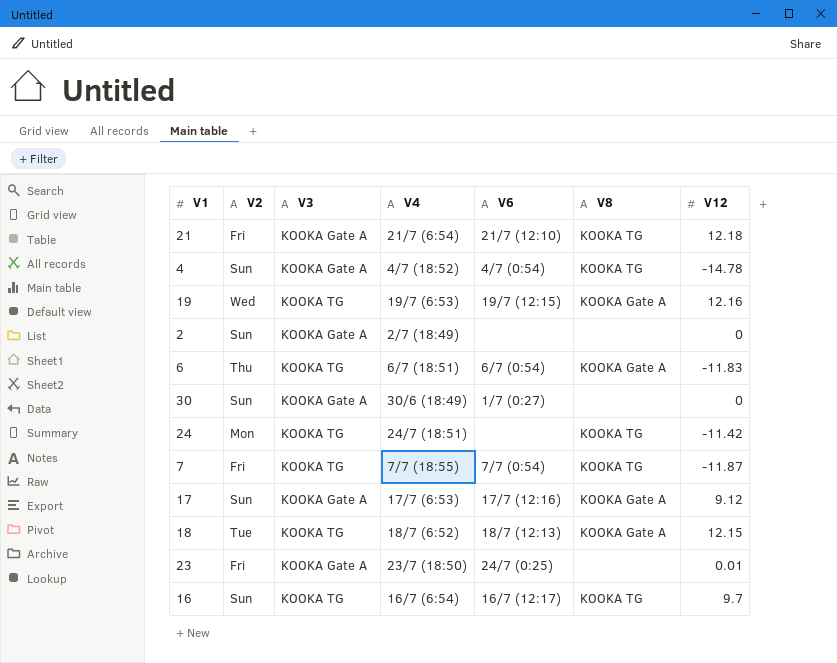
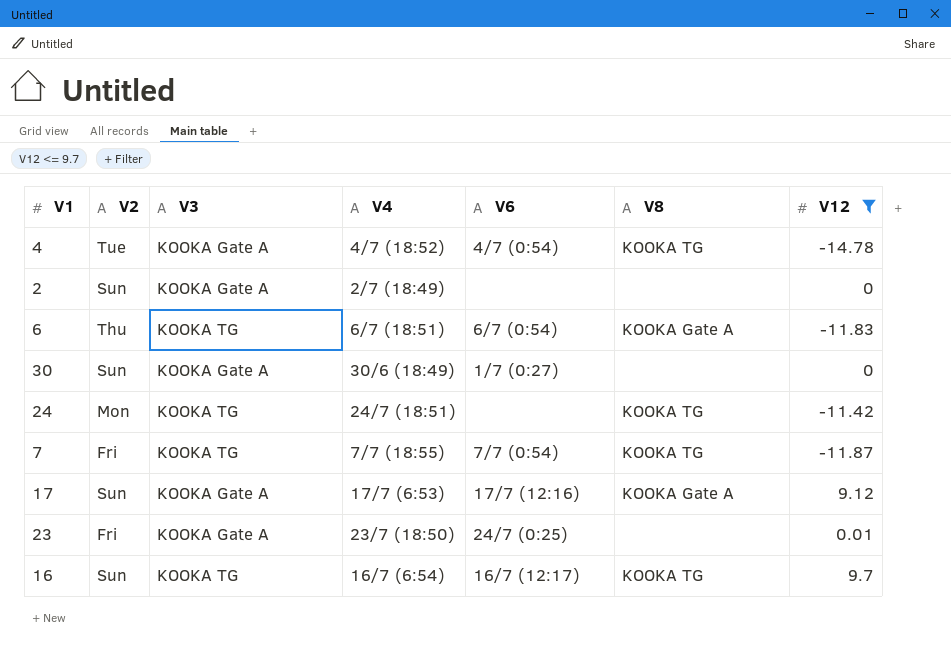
filter: none -> V12 <= 9.7
4 | V2: Sun -> Tue

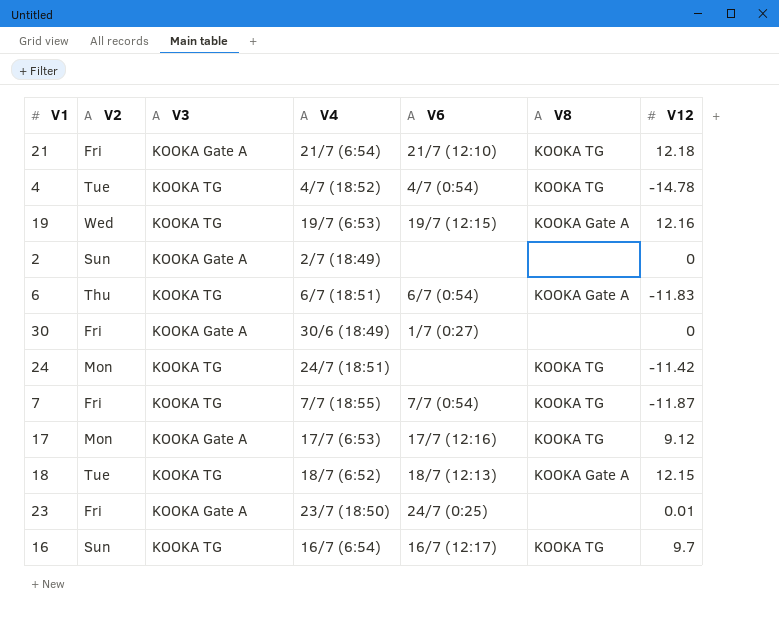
filter: V12 <= 9.7 -> none
4 | V3: KOOKA Gate A -> KOOKA TG
30 | V2: Sun -> Fri
17 | V2: Sun -> Mon
17 | V8: KOOKA Gate A -> KOOKA TG

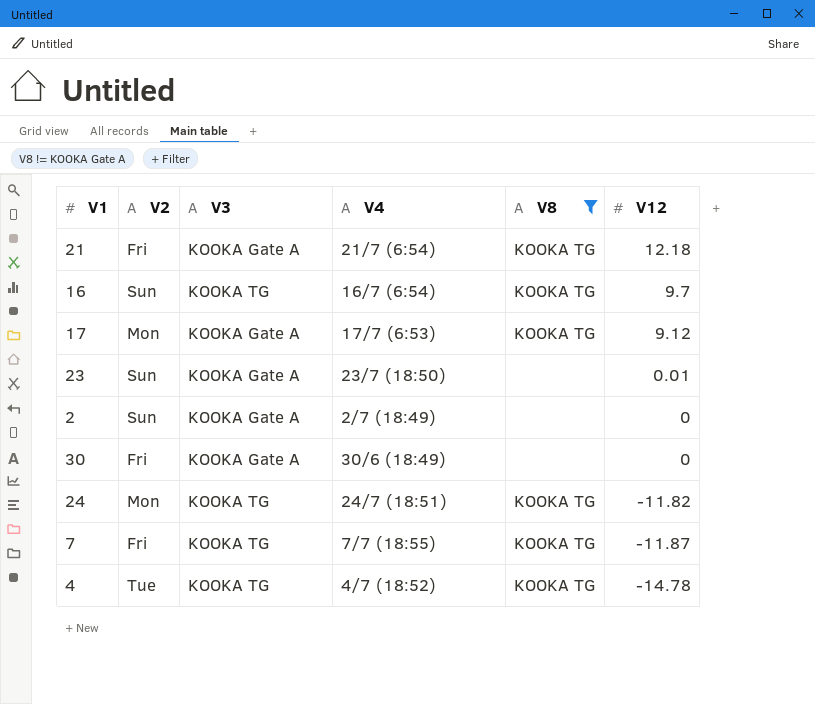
filter: none -> V8 != KOOKA Gate A
row order: none -> V12 descending
column V6 | position: 5 -> none
23 | V2: Fri -> Sun
24 | V12: -11.42 -> -11.82

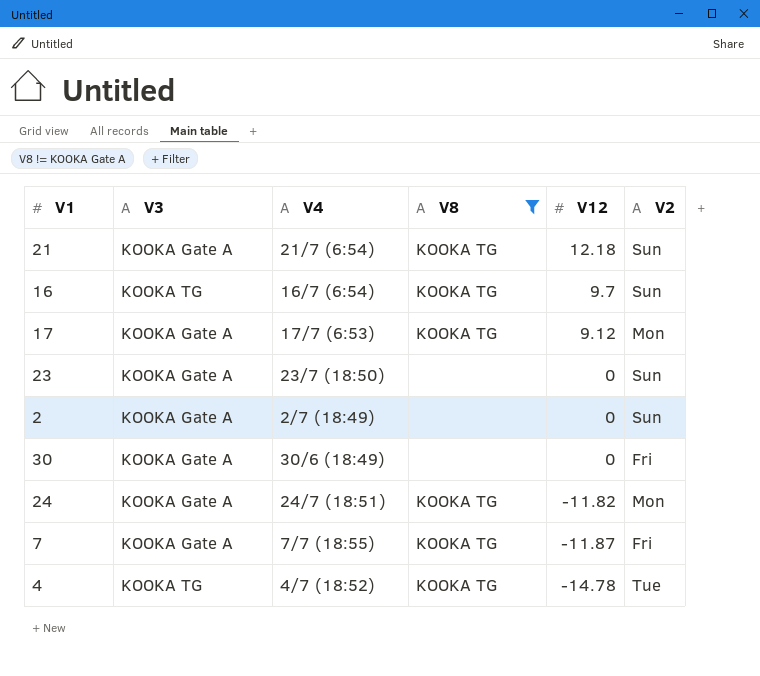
column V2 | position: 2 -> 6
21 | V2: Fri -> Sun
23 | V12: 0.01 -> 0
24 | V3: KOOKA TG -> KOOKA Gate A
7 | V3: KOOKA TG -> KOOKA Gate A

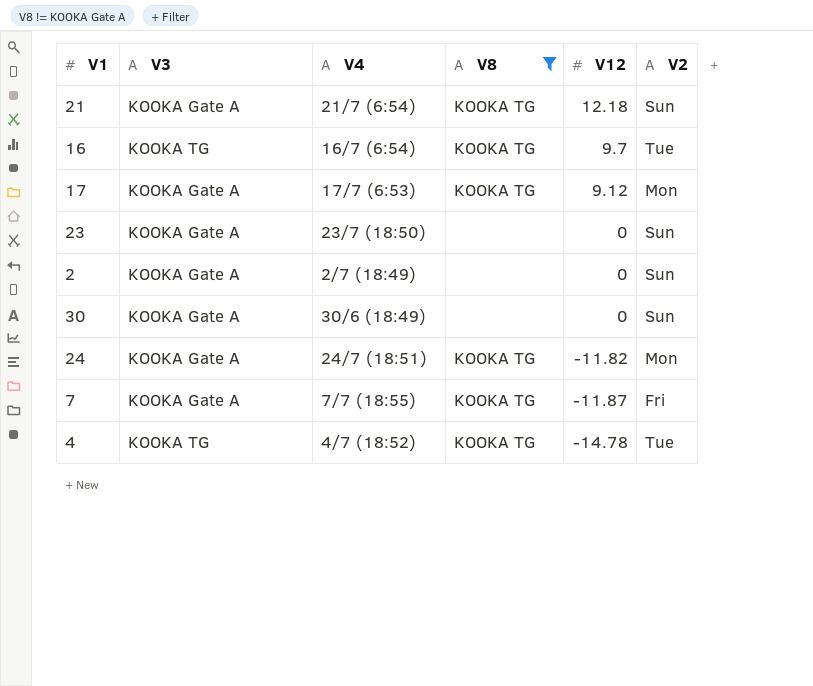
16 | V2: Sun -> Tue
30 | V2: Fri -> Sun

